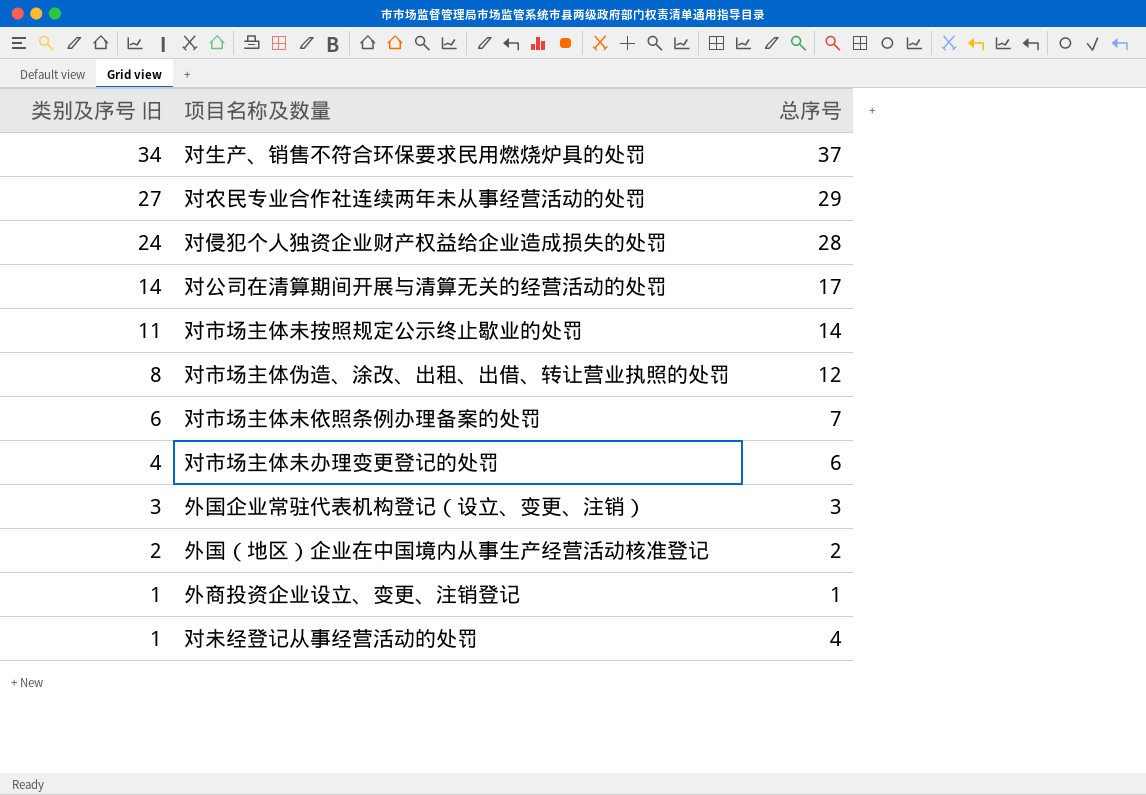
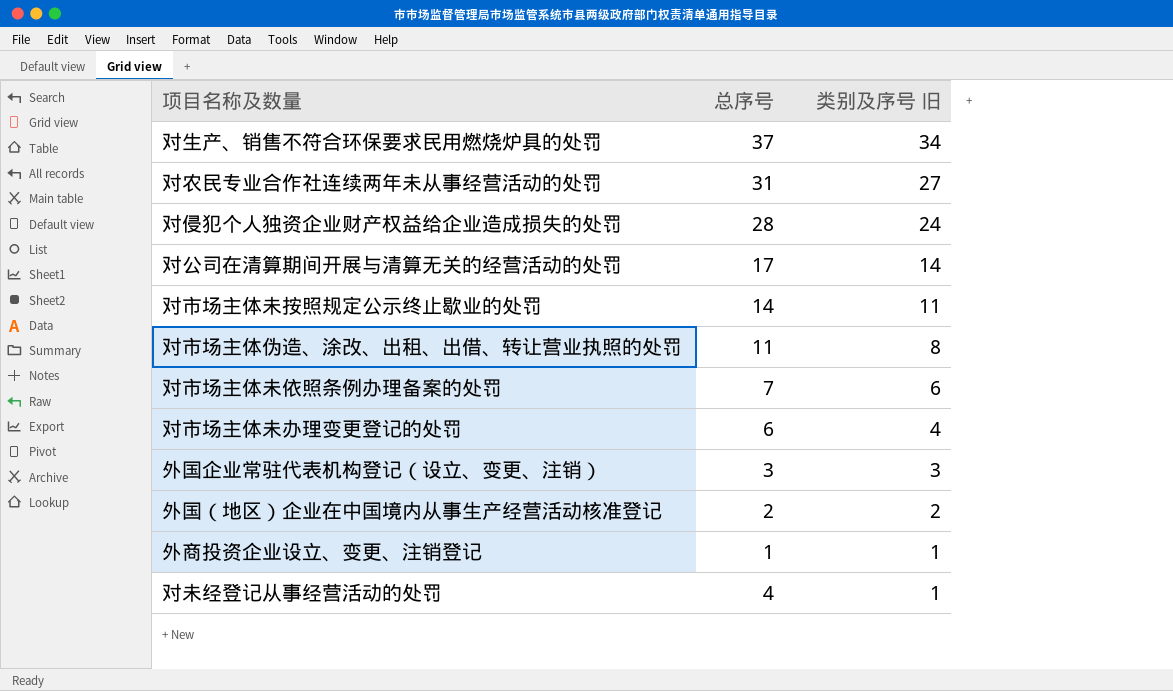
column 类别及序号 旧 | position: 1 -> 3
对农民专业合作社连续两年未从事经营活动的处罚 | 总序号: 29 -> 31
对市场主体伪造、涂改、出租、出借、转让营业执照的处罚 | 总序号: 12 -> 11

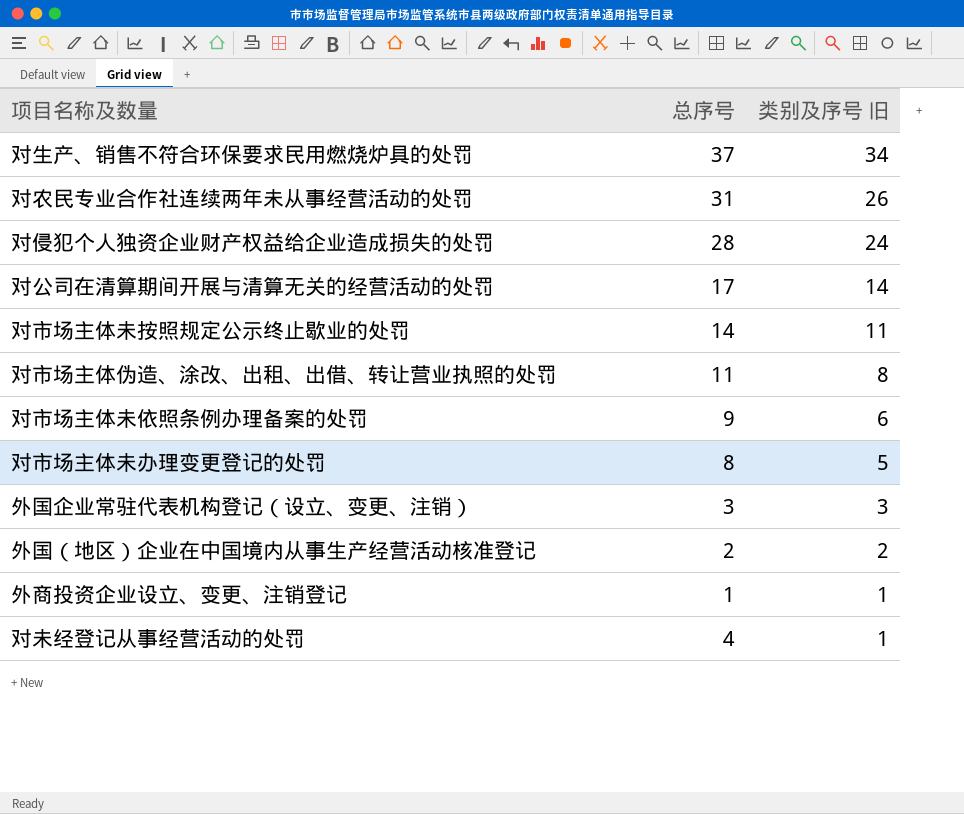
对农民专业合作社连续两年未从事经营活动的处罚 | 类别及序号 旧: 27 -> 26
对市场主体未依照条例办理备案的处罚 | 总序号: 7 -> 9
对市场主体未办理变更登记的处罚 | 总序号: 6 -> 8
对市场主体未办理变更登记的处罚 | 类别及序号 旧: 4 -> 5

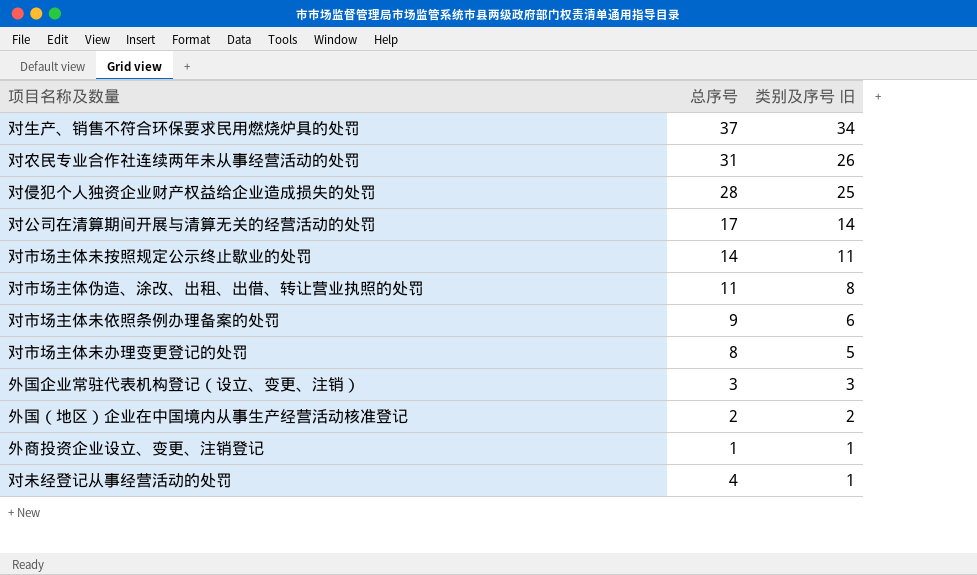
对侵犯个人独资企业财产权益给企业造成损失的处罚 | 类别及序号 旧: 24 -> 25

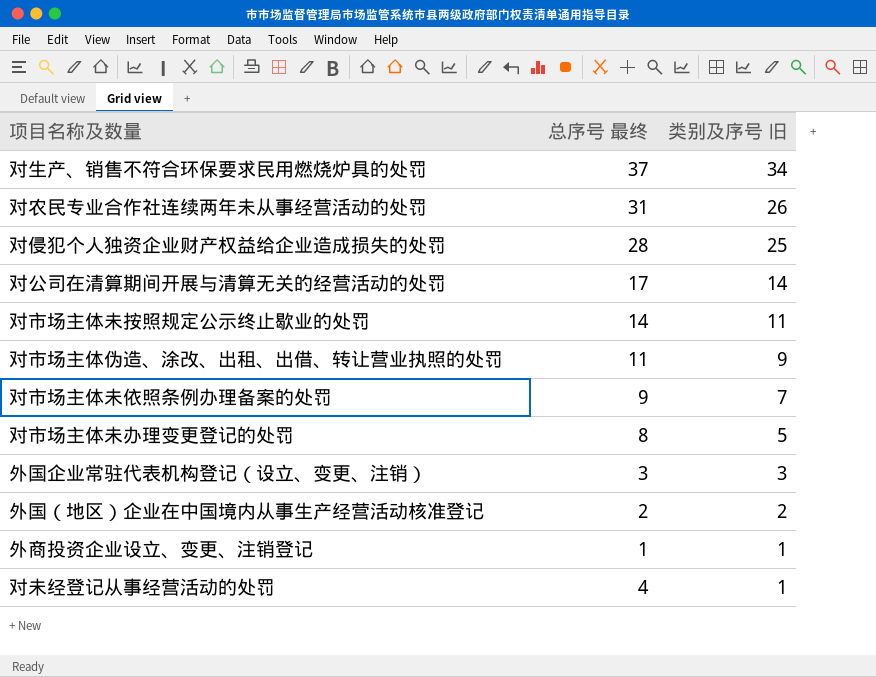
column name: 总序号 -> 总序号 最终
对市场主体伪造、涂改、出租、出借、转让营业执照的处罚 | 类别及序号 旧: 8 -> 9
对市场主体未依照条例办理备案的处罚 | 类别及序号 旧: 6 -> 7

